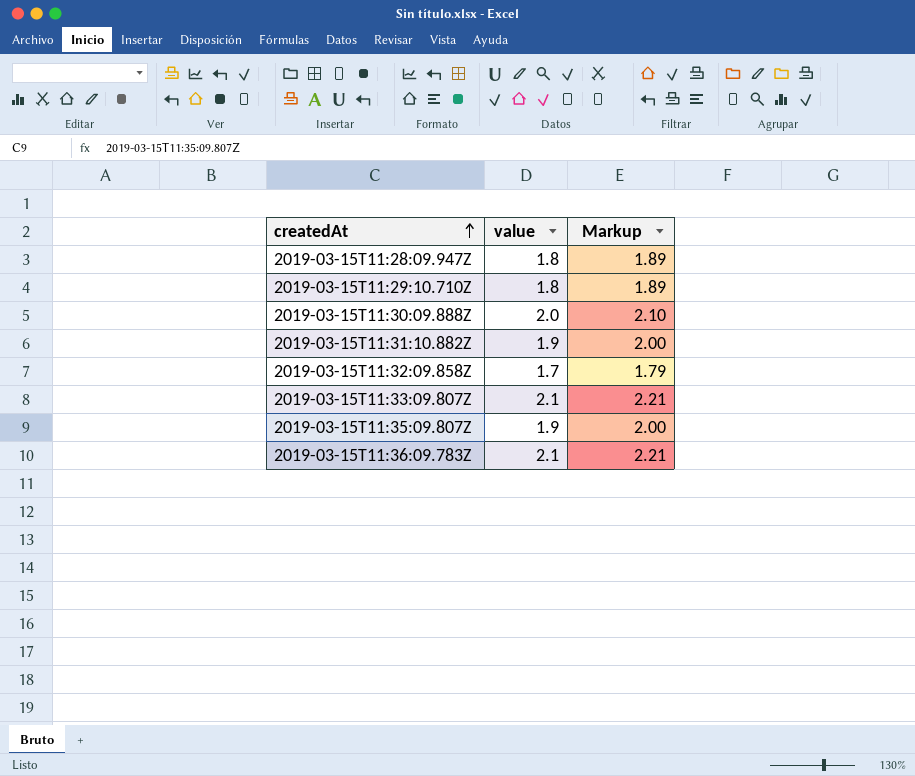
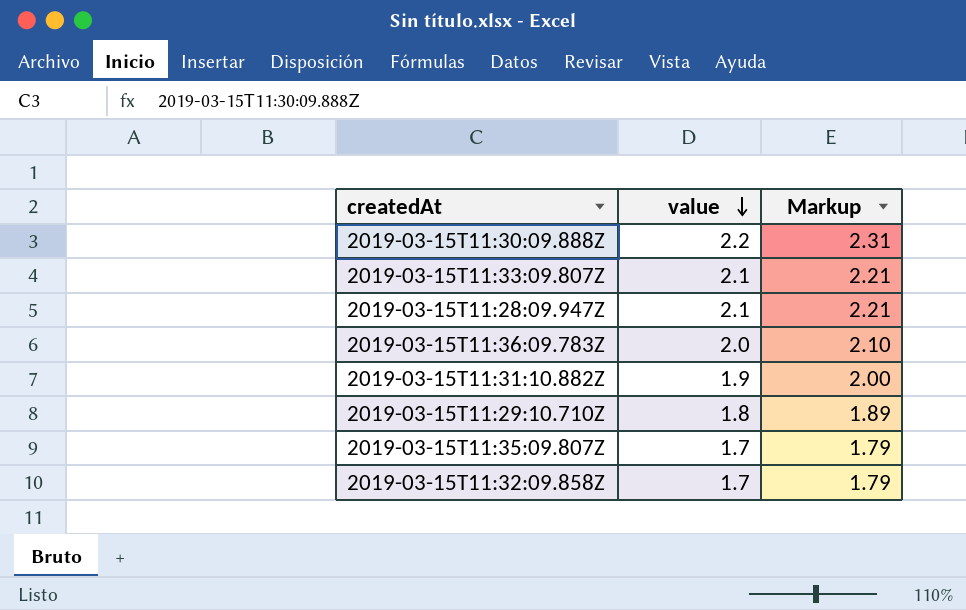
row order: createdAt ascending -> value descending
2019-03-15T11:30:09.888Z | value: 2.0 -> 2.2
2019-03-15T11:30:09.888Z | Markup: 2.10 -> 2.31
2019-03-15T11:28:09.947Z | value: 1.8 -> 2.1
2019-03-15T11:28:09.947Z | Markup: 1.89 -> 2.21
2019-03-15T11:36:09.783Z | value: 2.1 -> 2.0
2019-03-15T11:36:09.783Z | Markup: 2.21 -> 2.10
2019-03-15T11:35:09.807Z | value: 1.9 -> 1.7
2019-03-15T11:35:09.807Z | Markup: 2.00 -> 1.79

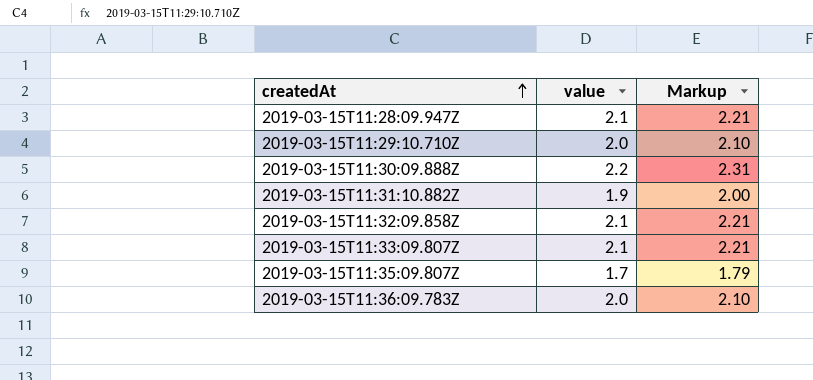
row order: value descending -> createdAt ascending
2019-03-15T11:29:10.710Z | value: 1.8 -> 2.0
2019-03-15T11:29:10.710Z | Markup: 1.89 -> 2.10
2019-03-15T11:32:09.858Z | value: 1.7 -> 2.1
2019-03-15T11:32:09.858Z | Markup: 1.79 -> 2.21

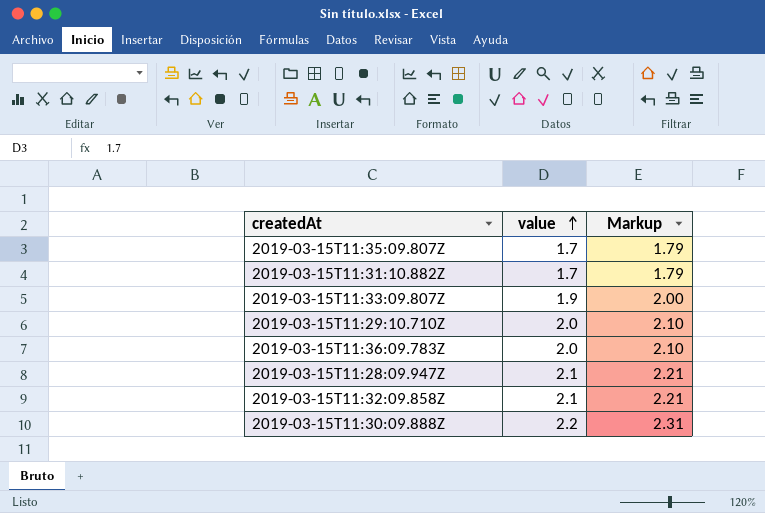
row order: createdAt ascending -> value ascending
2019-03-15T11:31:10.882Z | value: 1.9 -> 1.7
2019-03-15T11:31:10.882Z | Markup: 2.00 -> 1.79
2019-03-15T11:33:09.807Z | value: 2.1 -> 1.9
2019-03-15T11:33:09.807Z | Markup: 2.21 -> 2.00

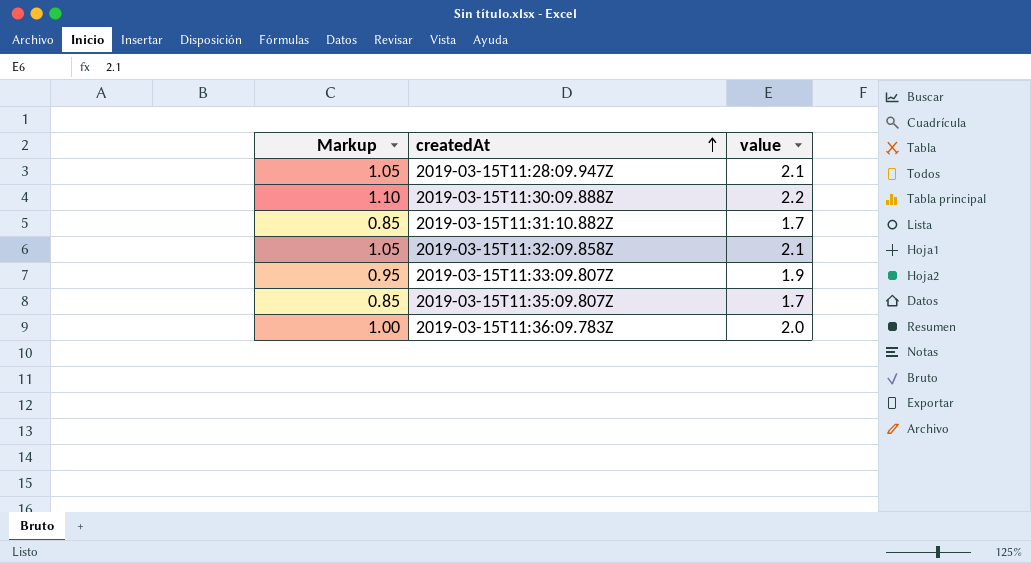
row order: value ascending -> createdAt ascending
column Markup | formula: [value] * 1.05 -> [value] * 0.5
column Markup | position: 3 -> 1
row 2019-03-15T11:29:10.710Z: 2.0 | 2.10 -> none

